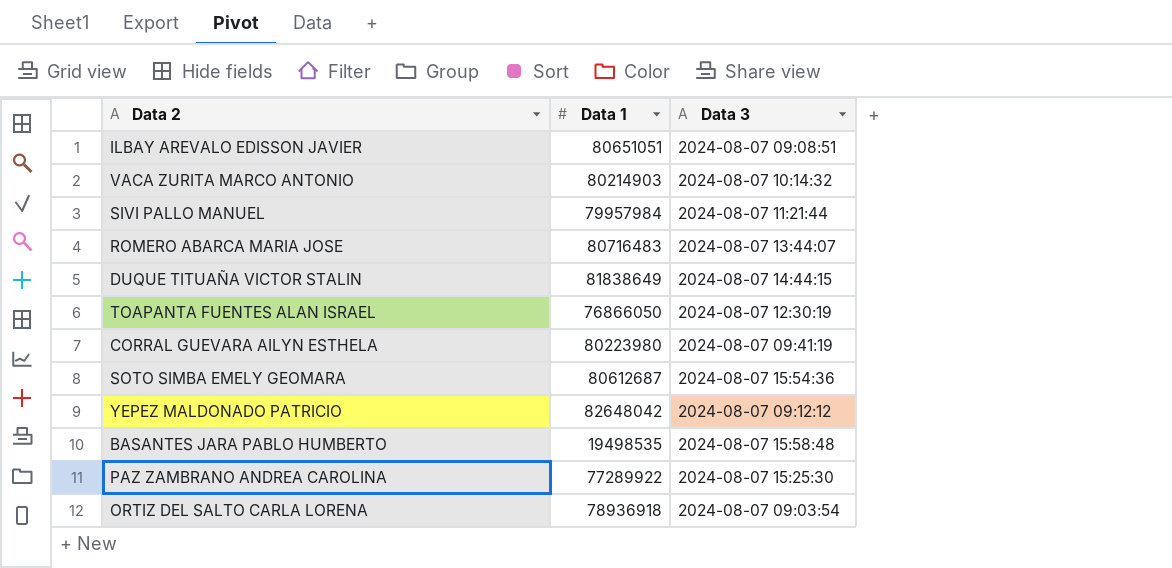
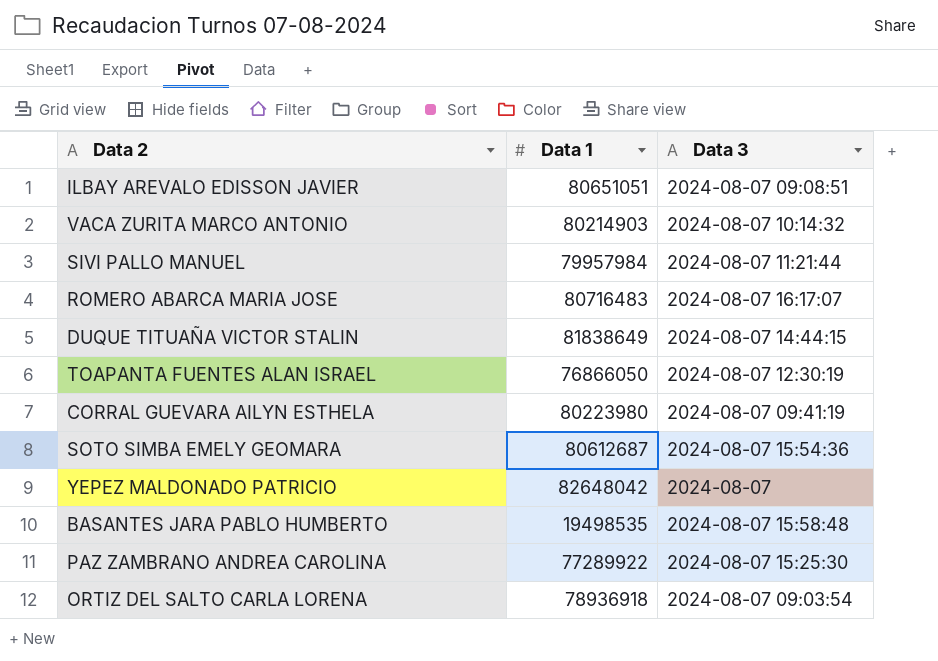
ROMERO ABARCA MARIA JOSE | Data 3: 2024-08-07 13:44:07 -> 2024-08-07 16:17:07
YEPEZ MALDONADO PATRICIO | Data 3: 2024-08-07 09:12:12 -> 2024-08-07

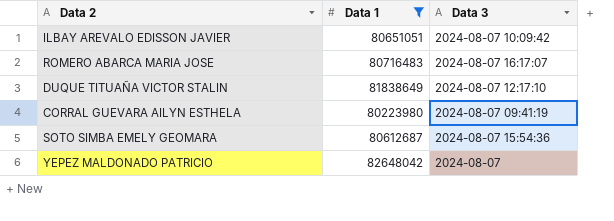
filter: none -> Data 1 >= 80223980
ILBAY AREVALO EDISSON JAVIER | Data 3: 2024-08-07 09:08:51 -> 2024-08-07 10:09:42
DUQUE TITUAÑA VICTOR STALIN | Data 3: 2024-08-07 14:44:15 -> 2024-08-07 12:17:10

